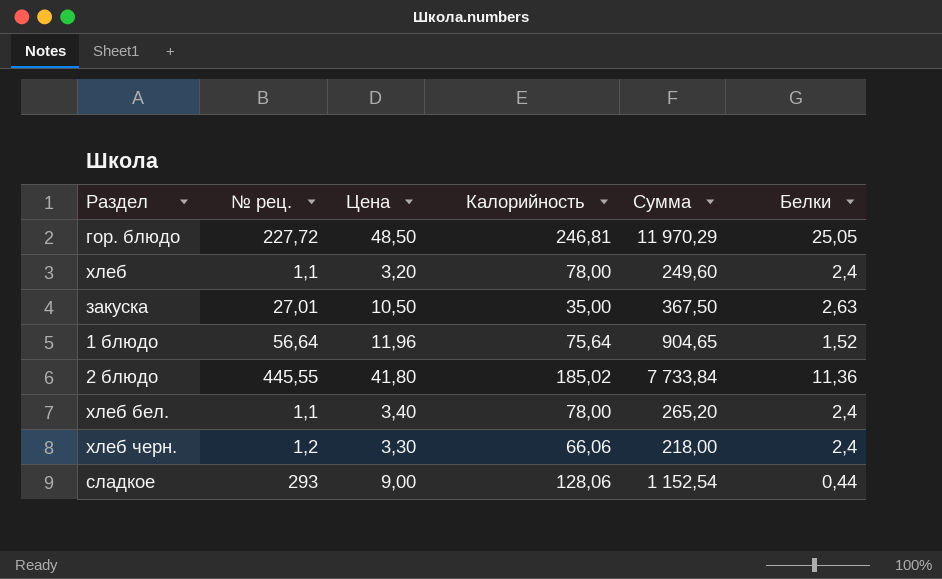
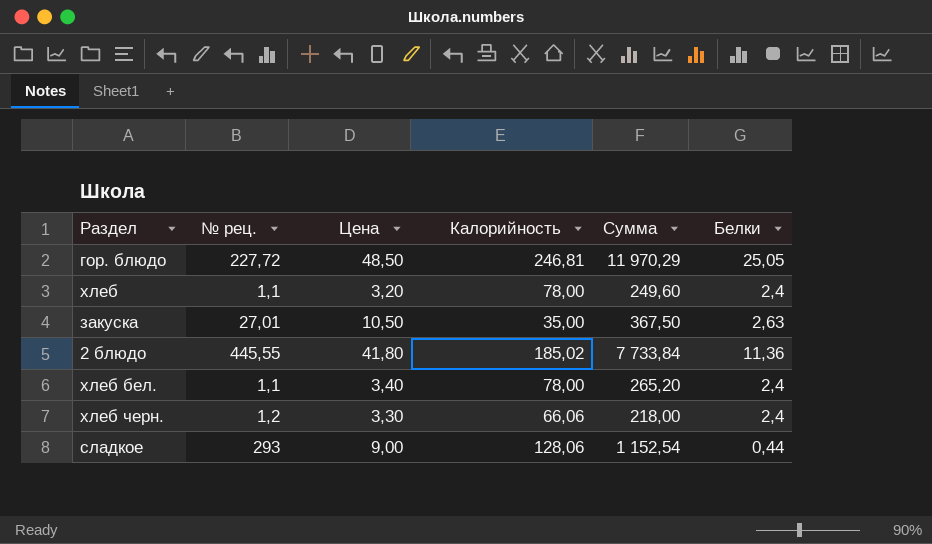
row 1 блюдо: 56,64 | 11,96 | 75,64 | 904,65 | 1,52 -> none

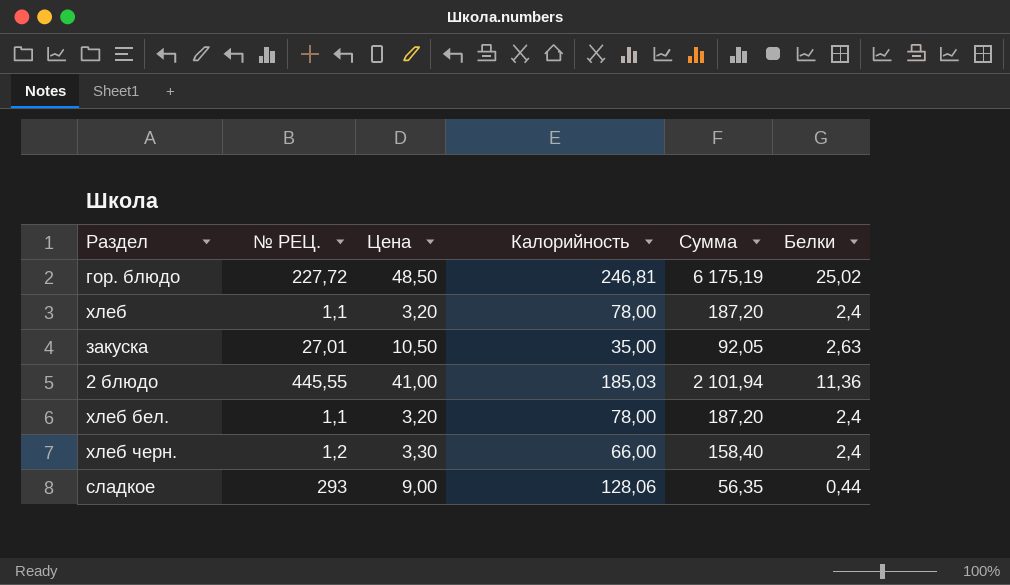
column name: № рец. -> № РЕЦ.
column Сумма | formula: [Цена] * [Калорийность] -> [Калорийность] * [Белки]
гор. блюдо | Белки: 25,05 -> 25,02
2 блюдо | Цена: 41,80 -> 41,00
2 блюдо | Калорийность: 185,02 -> 185,03
хлеб бел. | Цена: 3,40 -> 3,20
хлеб черн. | Калорийность: 66,06 -> 66,00

